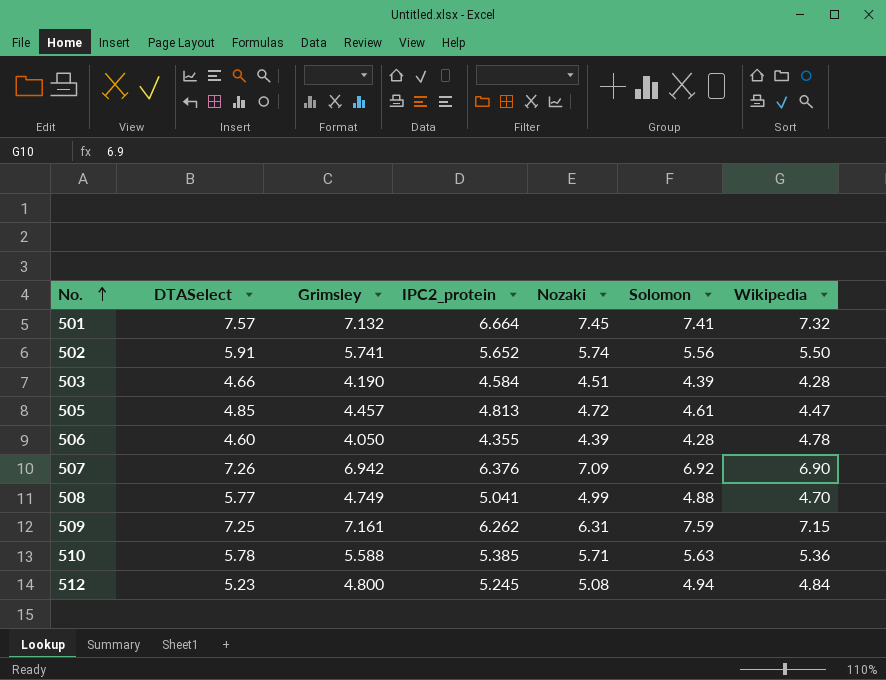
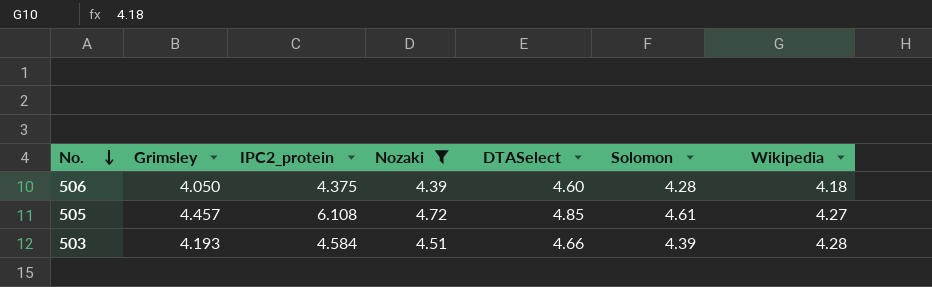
filter: none -> Nozaki <= 4.72
row order: No. ascending -> No. descending
column DTASelect | position: 2 -> 5
506 | IPC2_protein: 4.355 -> 4.375
506 | Wikipedia: 4.78 -> 4.18
505 | IPC2_protein: 4.813 -> 6.108
505 | Wikipedia: 4.47 -> 4.27
503 | Grimsley: 4.190 -> 4.193

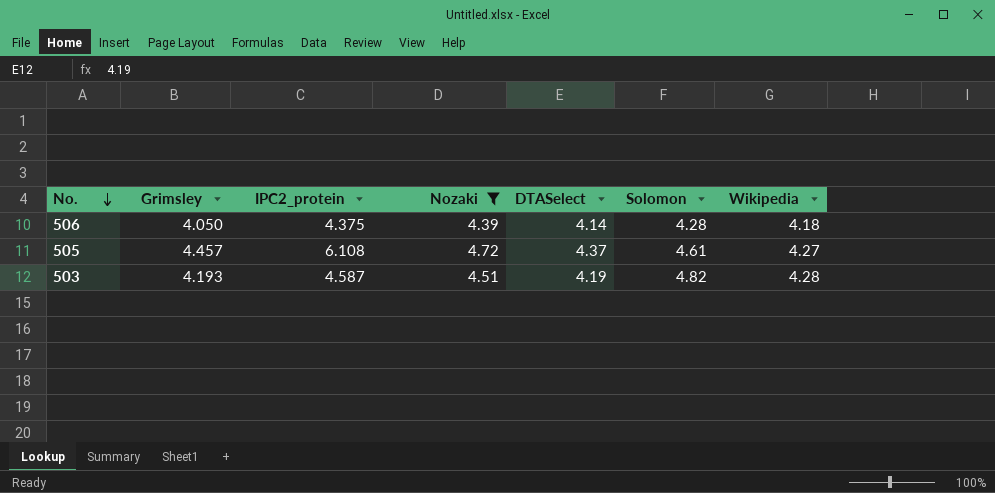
506 | DTASelect: 4.60 -> 4.14
505 | DTASelect: 4.85 -> 4.37
503 | IPC2_protein: 4.584 -> 4.587
503 | DTASelect: 4.66 -> 4.19
503 | Solomon: 4.39 -> 4.82

